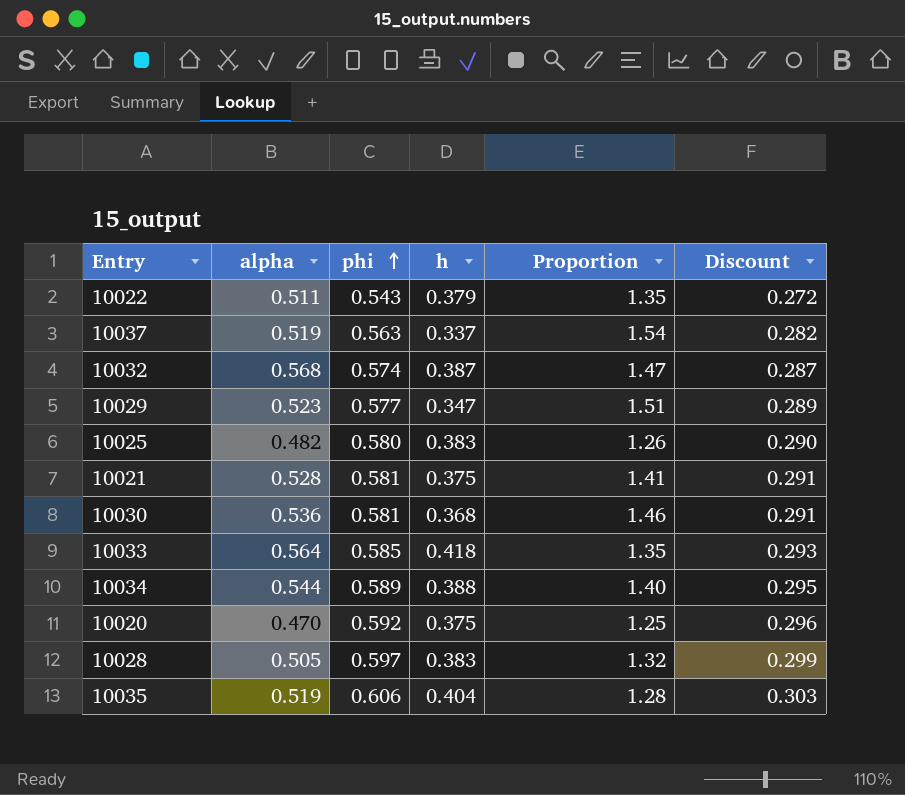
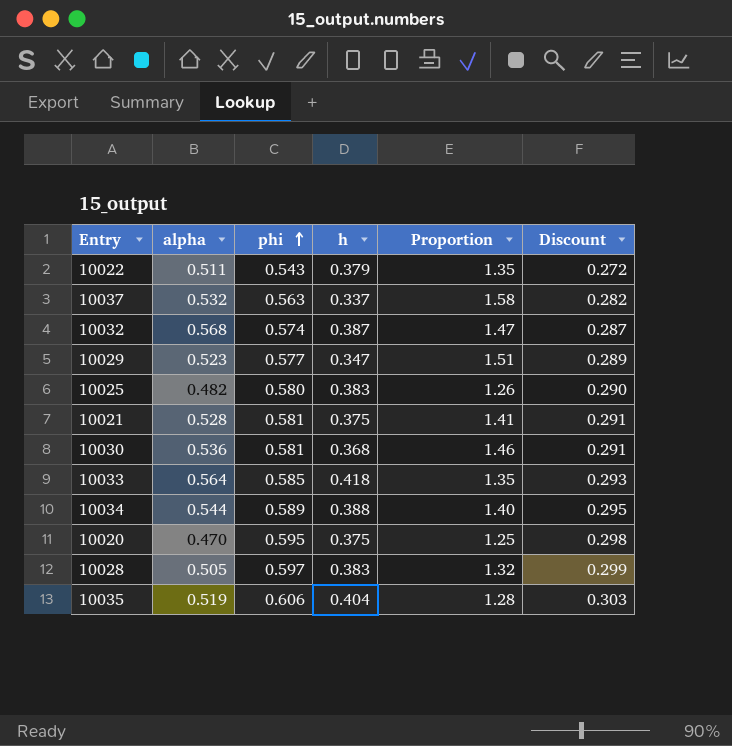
10037 | alpha: 0.519 -> 0.532
10037 | Proportion: 1.54 -> 1.58
10020 | phi: 0.592 -> 0.595
10020 | Discount: 0.296 -> 0.298

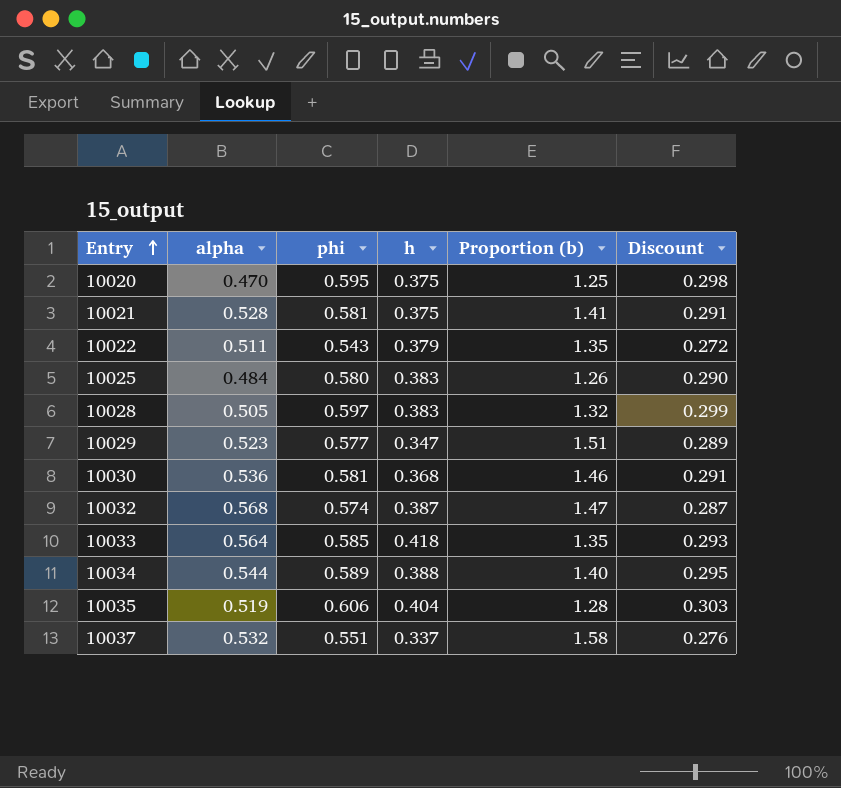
row order: phi ascending -> Entry ascending
column name: Proportion -> Proportion (b)
10025 | alpha: 0.482 -> 0.484
10037 | phi: 0.563 -> 0.551
10037 | Discount: 0.282 -> 0.276

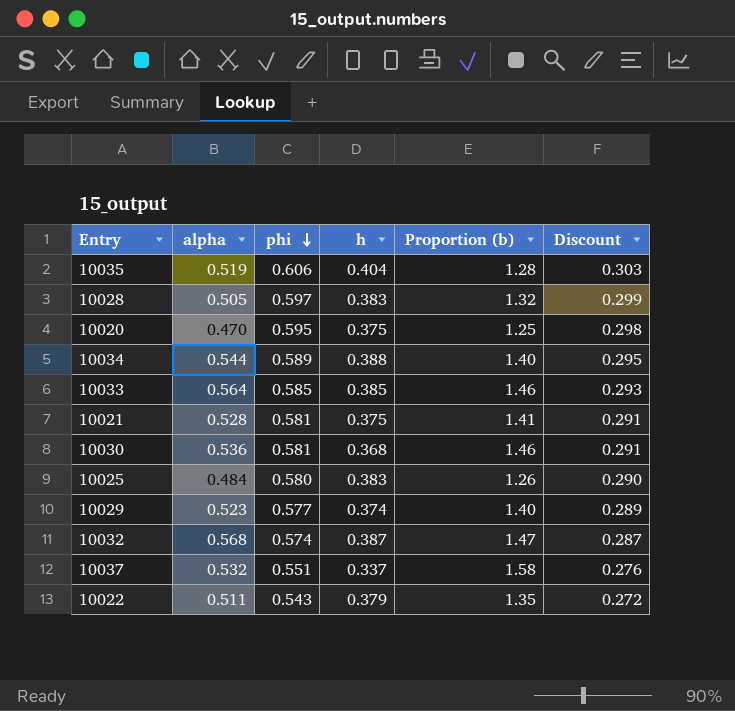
row order: Entry ascending -> phi descending
10033 | h: 0.418 -> 0.385
10033 | Proportion (b): 1.35 -> 1.46
10029 | h: 0.347 -> 0.374
10029 | Proportion (b): 1.51 -> 1.40

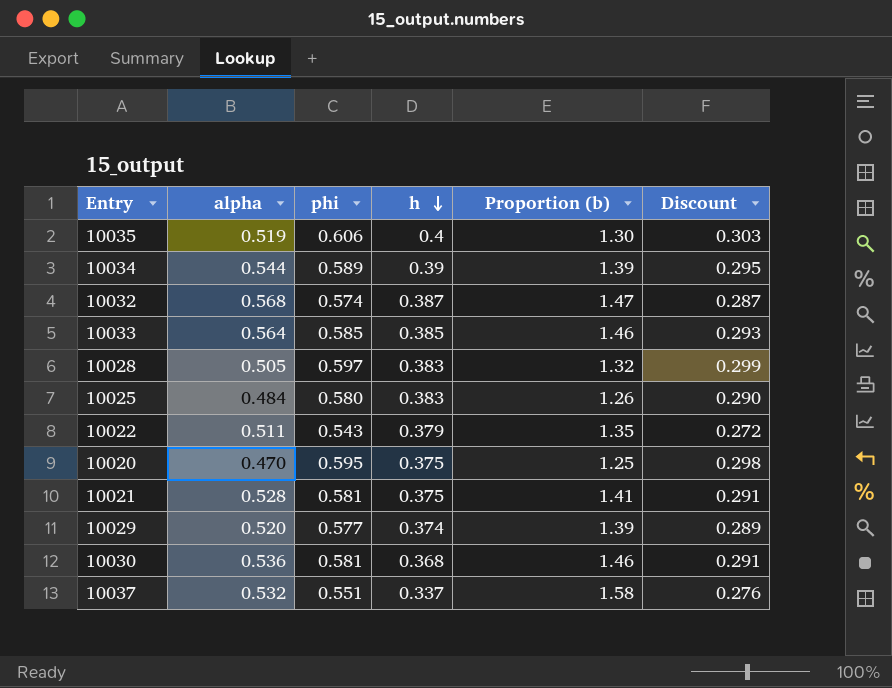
row order: phi descending -> h descending
10035 | h: 0.404 -> 0.4
10035 | Proportion (b): 1.28 -> 1.30
10034 | h: 0.388 -> 0.39
10034 | Proportion (b): 1.40 -> 1.39
10029 | alpha: 0.523 -> 0.520
10029 | Proportion (b): 1.40 -> 1.39

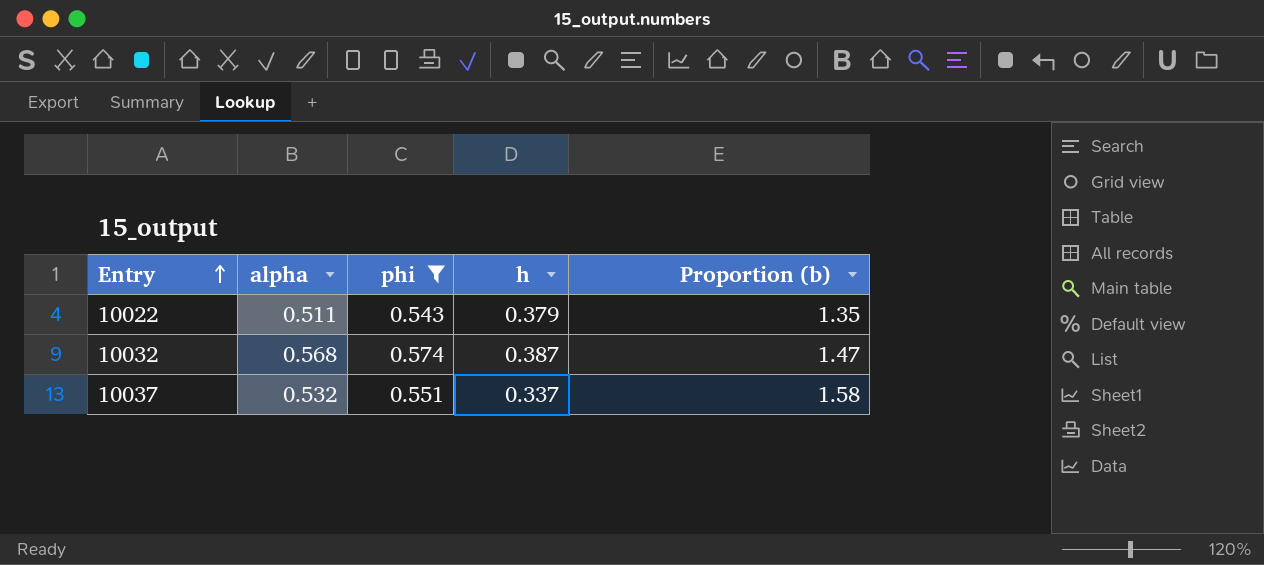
filter: none -> phi <= 0.574
row order: h descending -> Entry ascending
column Discount | formula: [phi] * 0.5 -> none

